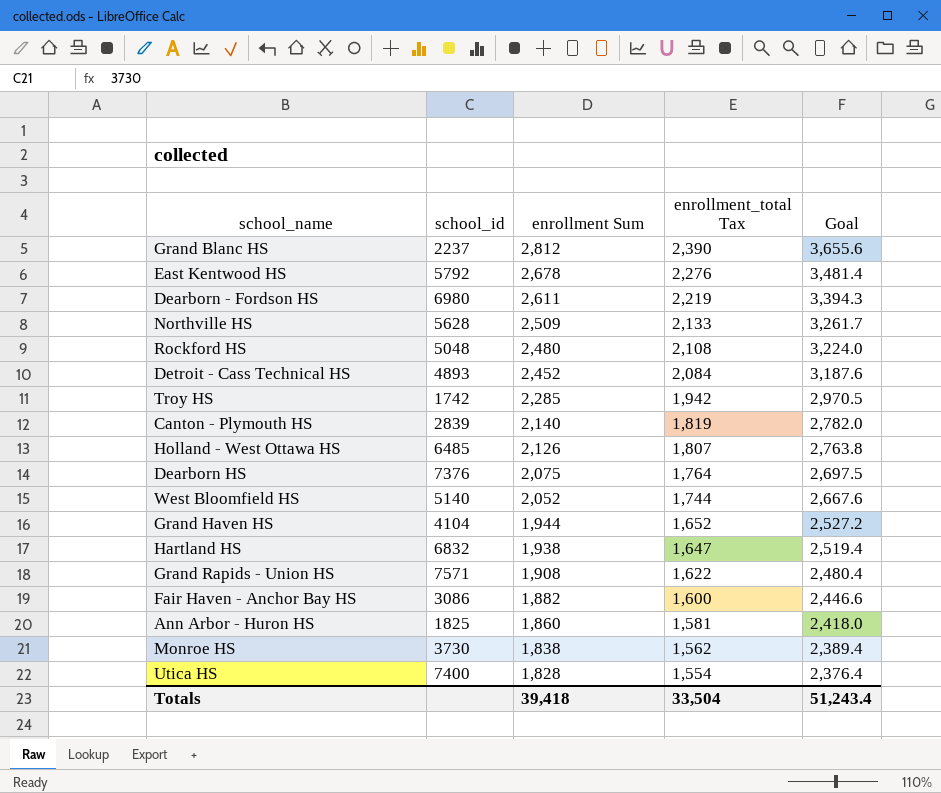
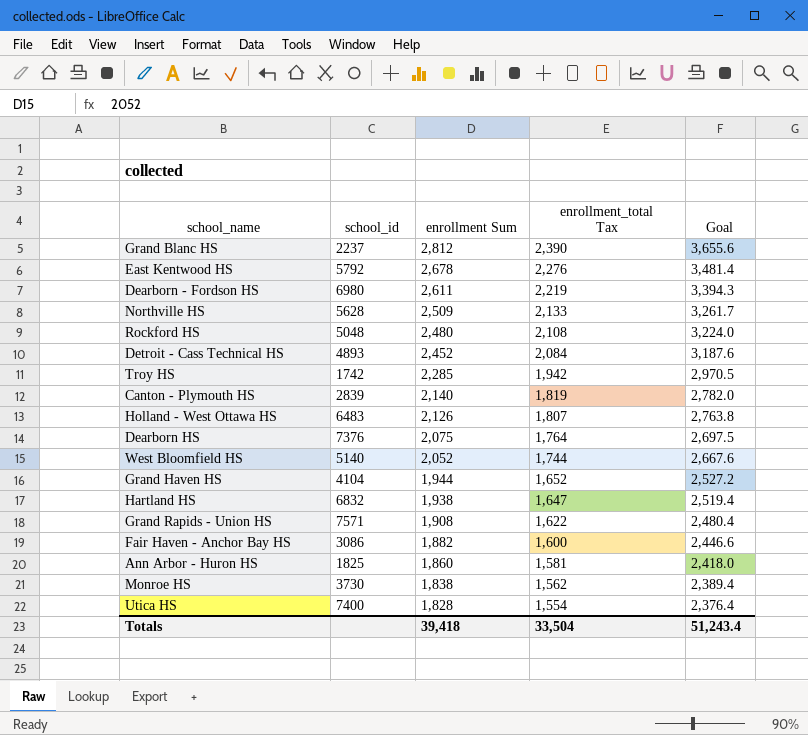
Holland - West Ottawa HS | school_id: 6485 -> 6483

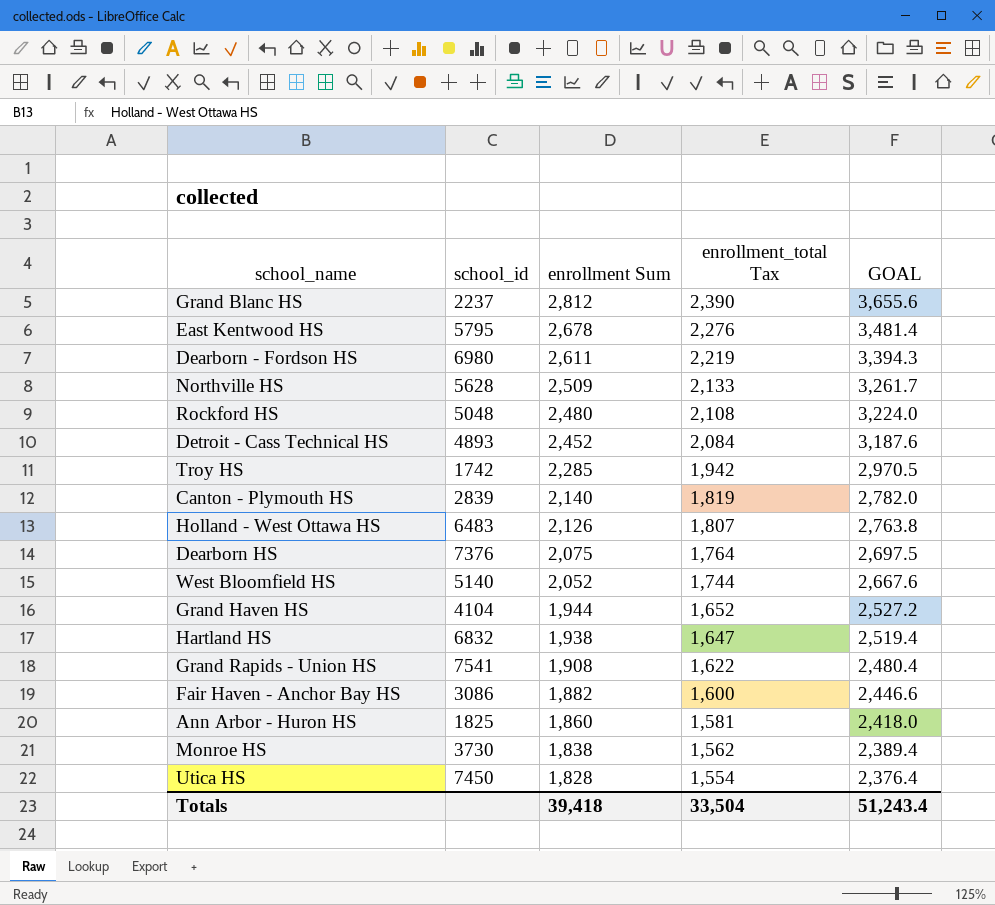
column name: Goal -> GOAL
East Kentwood HS | school_id: 5792 -> 5795
Grand Rapids - Union HS | school_id: 7571 -> 7541
Utica HS | school_id: 7400 -> 7450

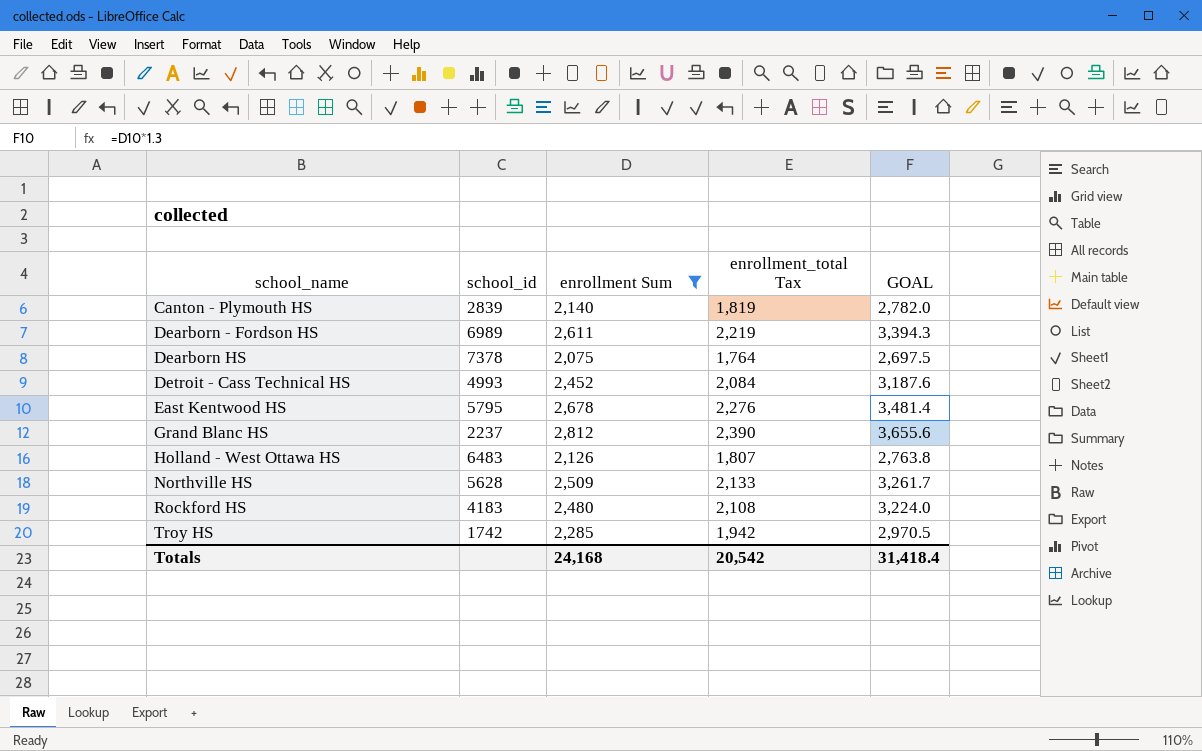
filter: none -> enrollment Sum >= 2,075
row order: enrollment Sum descending -> school_name ascending
Dearborn - Fordson HS | school_id: 6980 -> 6989
Dearborn HS | school_id: 7376 -> 7378
Detroit - Cass Technical HS | school_id: 4893 -> 4993
Rockford HS | school_id: 5048 -> 4183
Totals | enrollment Sum: 39,418 -> 24,168
Totals | enrollment_total Tax: 33,504 -> 20,542
Totals | GOAL: 51,243.4 -> 31,418.4

